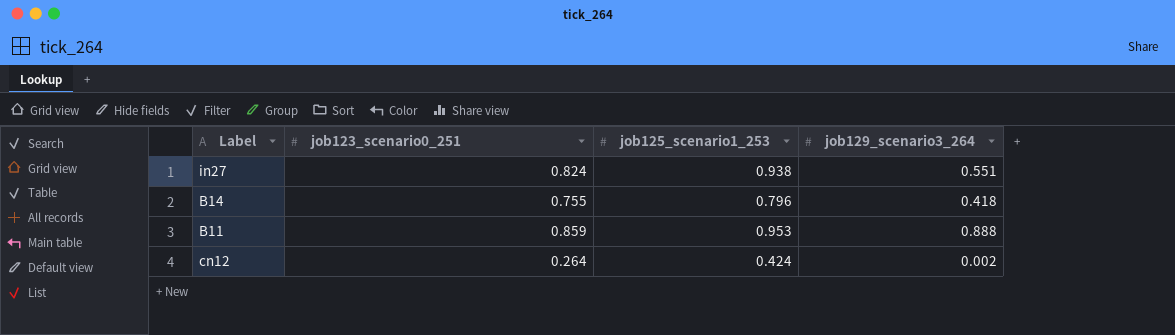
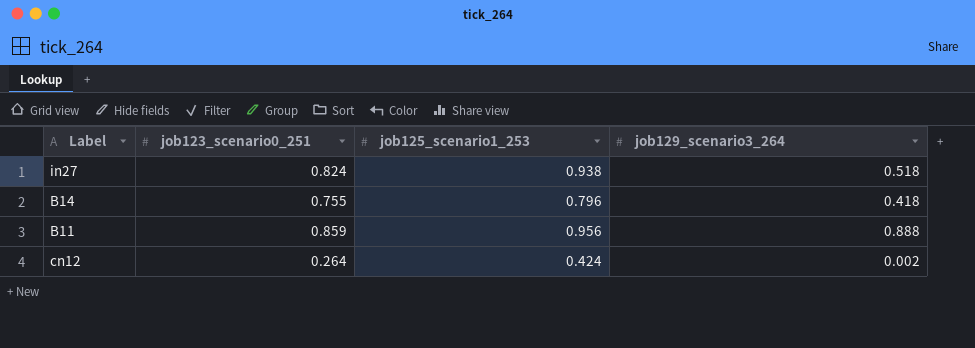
in27 | job129_scenario3_264: 0.551 -> 0.518
B11 | job125_scenario1_253: 0.953 -> 0.956

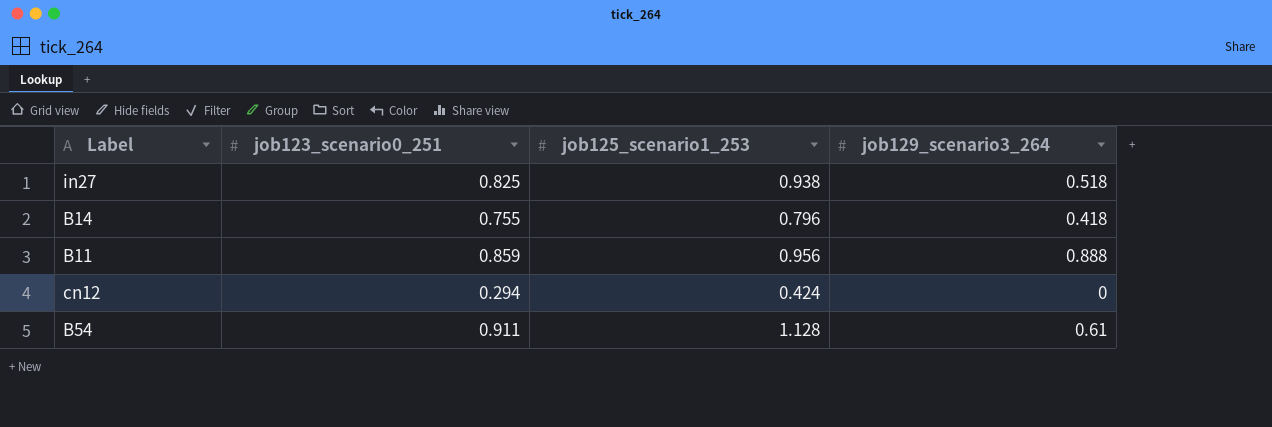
in27 | job123_scenario0_251: 0.824 -> 0.825
cn12 | job123_scenario0_251: 0.264 -> 0.294
cn12 | job129_scenario3_264: 0.002 -> 0
row B54: none -> 0.911 | 1.128 | 0.61

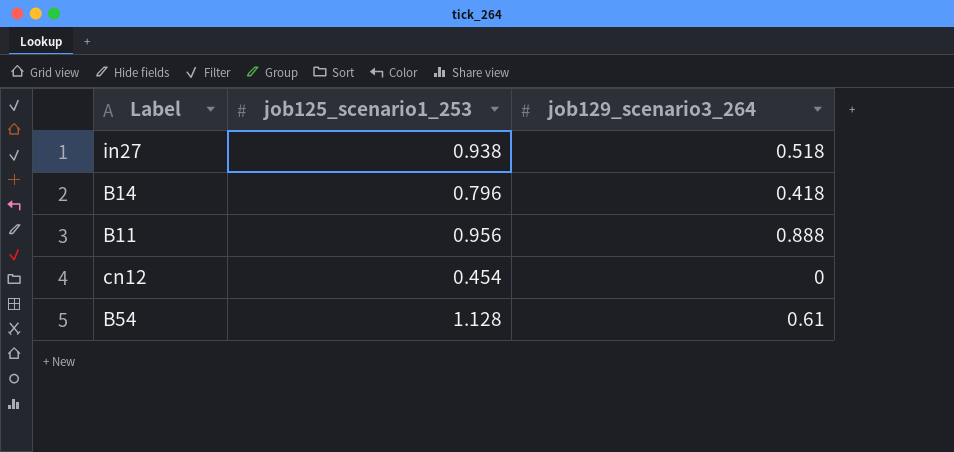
column job123_scenario0_251 | position: 2 -> none
cn12 | job125_scenario1_253: 0.424 -> 0.454

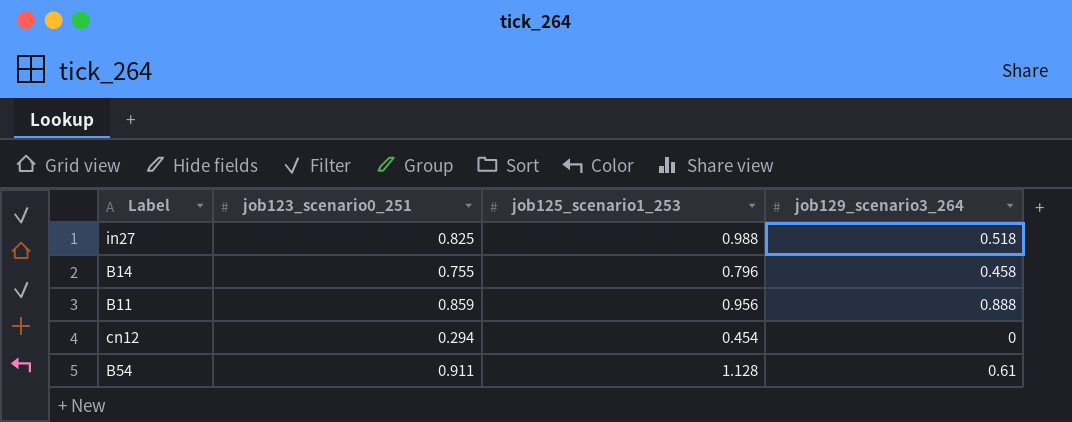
column job123_scenario0_251 | position: none -> 2
in27 | job125_scenario1_253: 0.938 -> 0.988
B14 | job129_scenario3_264: 0.418 -> 0.458

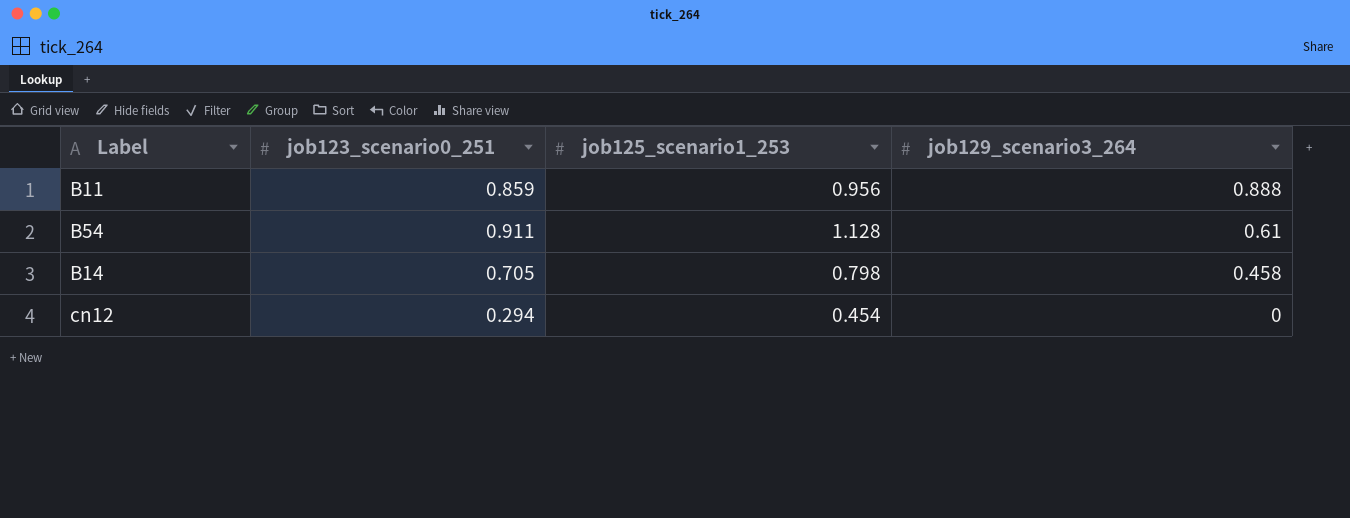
row order: none -> job129_scenario3_264 descending
row in27: 0.825 | 0.988 | 0.518 -> none
B14 | job123_scenario0_251: 0.755 -> 0.705
B14 | job125_scenario1_253: 0.796 -> 0.798

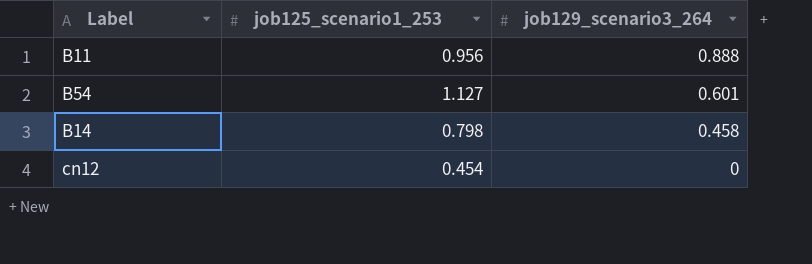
column job123_scenario0_251 | position: 2 -> none
B54 | job125_scenario1_253: 1.128 -> 1.127
B54 | job129_scenario3_264: 0.61 -> 0.601

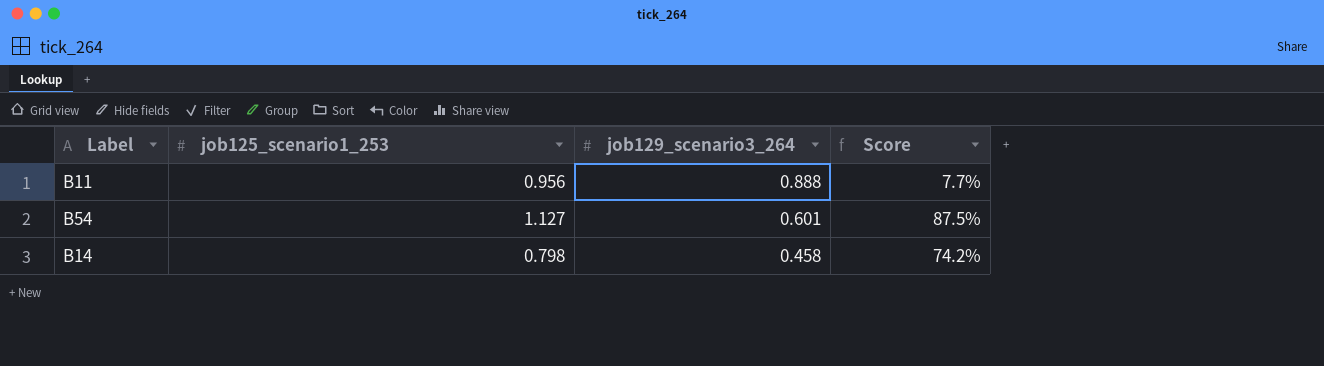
column Score | formula: none -> ([job125_scenario1_253] - [job129_scenario3_264]) / [job129_scenario3_264]
row cn12: 0.454 | 0 -> none

